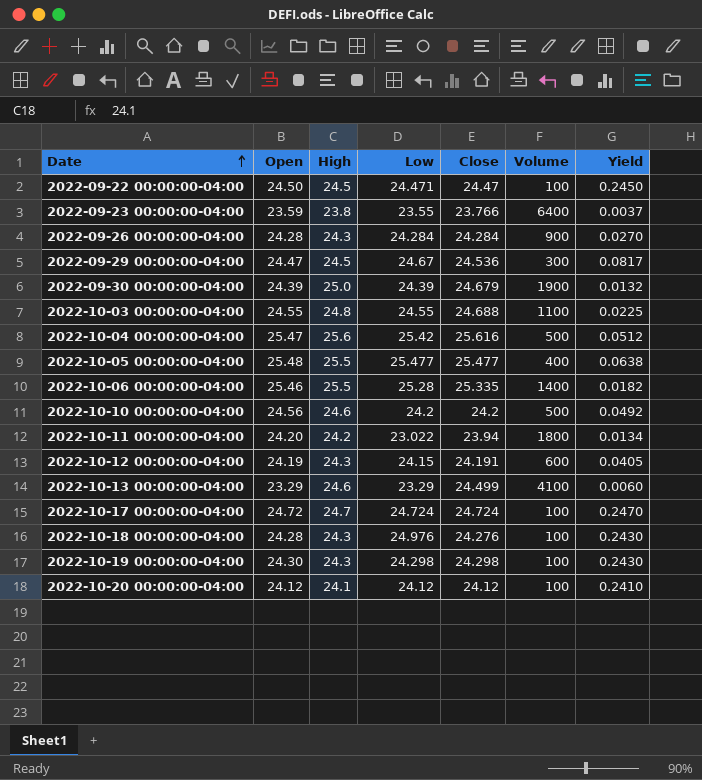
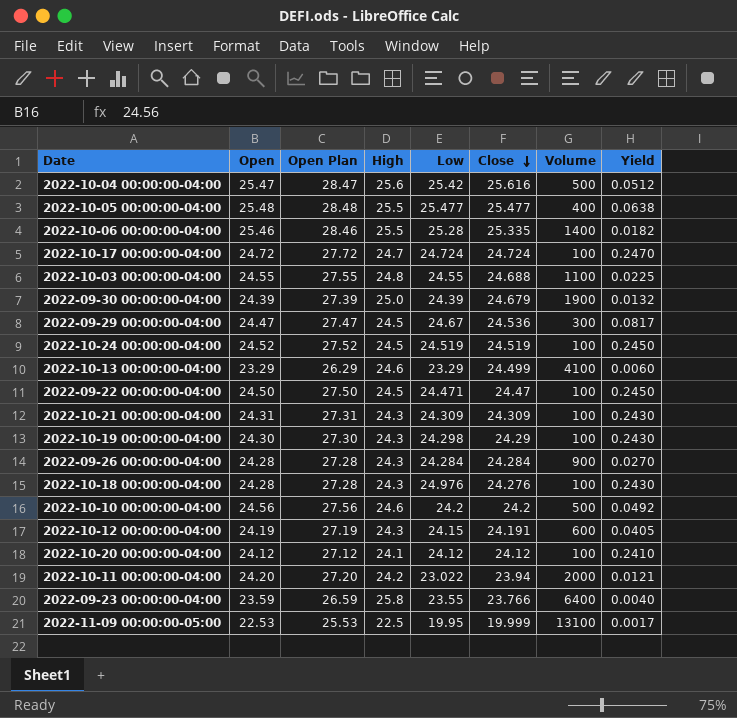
row order: Date ascending -> Close descending
column Open Plan | formula: none -> [Open] + 3
row 2022-10-24 00:00:00-04:00: none -> 24.52 | 27.52 | 24.5 | 24.519 | 24.519 | 100 | 0.2450
row 2022-10-21 00:00:00-04:00: none -> 24.31 | 27.31 | 24.3 | 24.309 | 24.309 | 100 | 0.2430
2022-10-19 00:00:00-04:00 | Close: 24.298 -> 24.29
2022-10-11 00:00:00-04:00 | Volume: 1800 -> 2000
2022-10-11 00:00:00-04:00 | Yield: 0.0134 -> 0.0121
2022-09-23 00:00:00-04:00 | High: 23.8 -> 25.8
2022-09-23 00:00:00-04:00 | Yield: 0.0037 -> 0.0040
row 2022-11-09 00:00:00-05:00: none -> 22.53 | 25.53 | 22.5 | 19.95 | 19.999 | 13100 | 0.0017

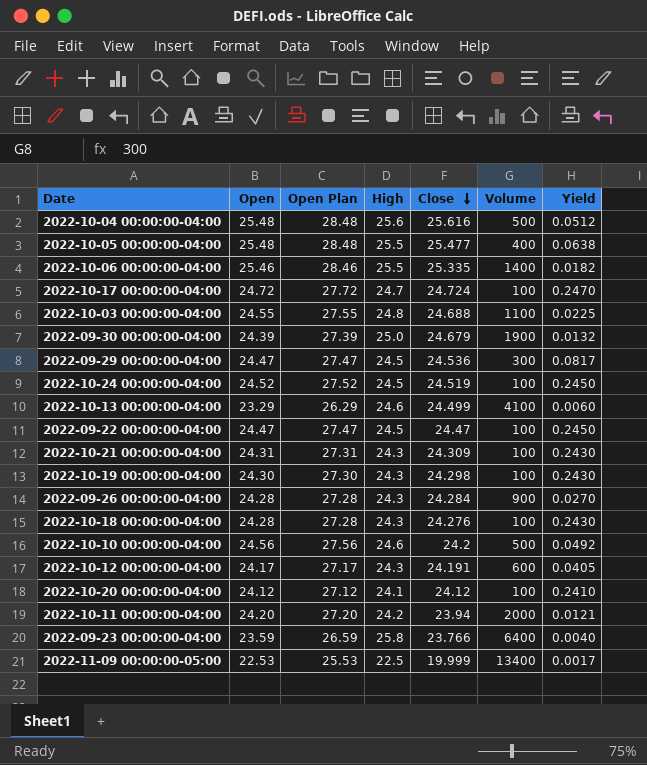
column Low | position: 5 -> none
2022-10-04 00:00:00-04:00 | Open: 25.47 -> 25.48
2022-10-04 00:00:00-04:00 | Open Plan: 28.47 -> 28.48
2022-09-22 00:00:00-04:00 | Open: 24.50 -> 24.47
2022-09-22 00:00:00-04:00 | Open Plan: 27.50 -> 27.47
2022-10-19 00:00:00-04:00 | Close: 24.29 -> 24.298
2022-10-12 00:00:00-04:00 | Open: 24.19 -> 24.17
2022-10-12 00:00:00-04:00 | Open Plan: 27.19 -> 27.17
2022-11-09 00:00:00-05:00 | Volume: 13100 -> 13400

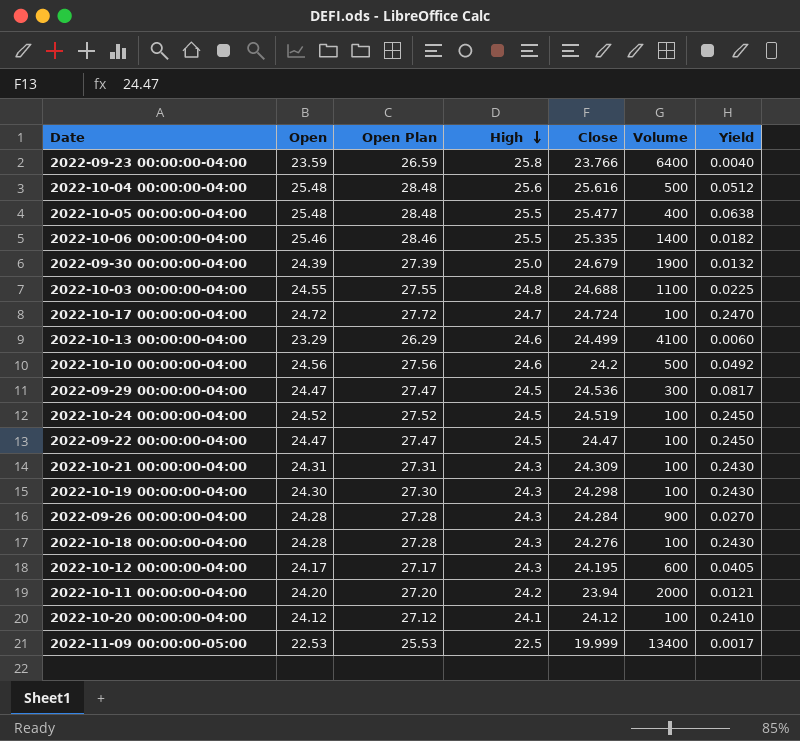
row order: Close descending -> High descending
2022-10-12 00:00:00-04:00 | Close: 24.191 -> 24.195

